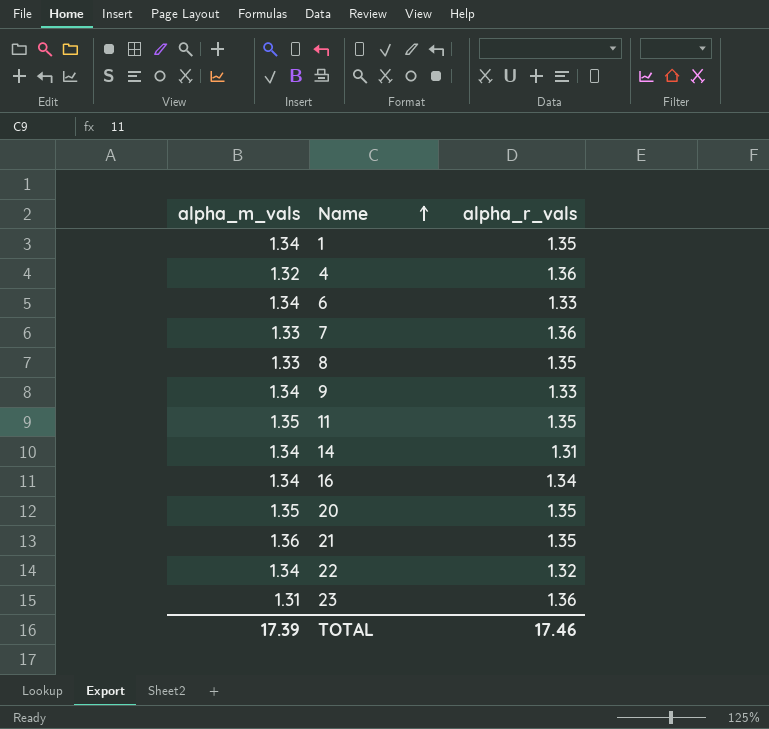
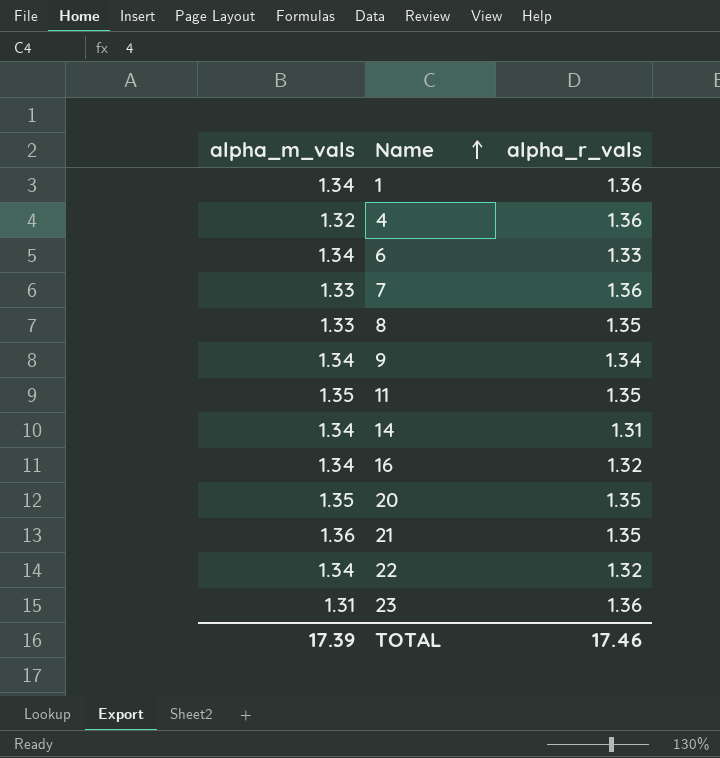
1 | alpha_r_vals: 1.35 -> 1.36
9 | alpha_r_vals: 1.33 -> 1.34
16 | alpha_r_vals: 1.34 -> 1.32

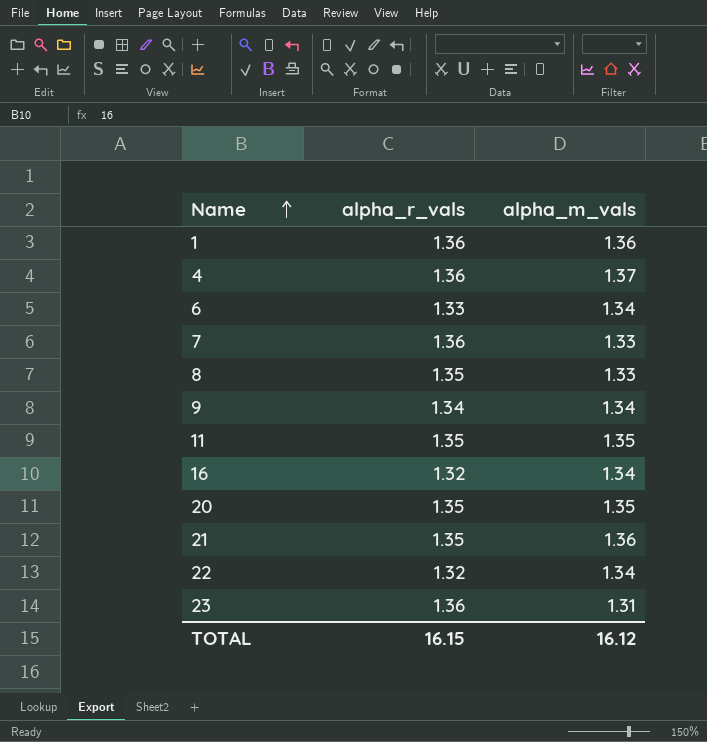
column alpha_m_vals | position: 1 -> 3
row 14: 1.34 | 1.31 -> none
1 | alpha_m_vals: 1.34 -> 1.36
4 | alpha_m_vals: 1.32 -> 1.37
TOTAL | alpha_r_vals: 17.46 -> 16.15
TOTAL | alpha_m_vals: 17.39 -> 16.12

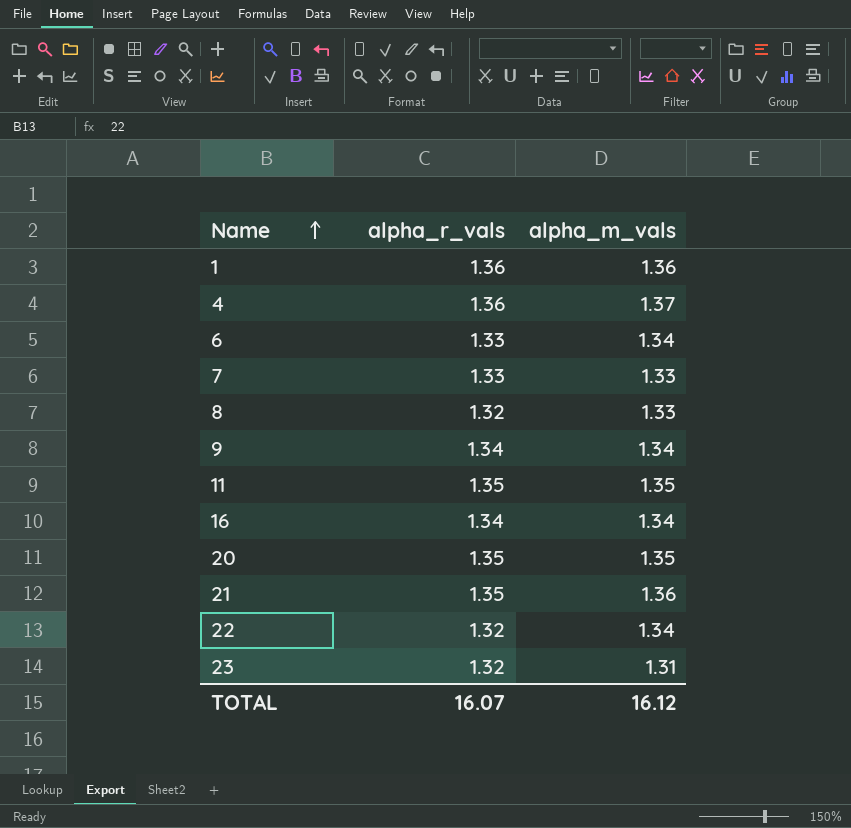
7 | alpha_r_vals: 1.36 -> 1.33
8 | alpha_r_vals: 1.35 -> 1.32
16 | alpha_r_vals: 1.32 -> 1.34
23 | alpha_r_vals: 1.36 -> 1.32
TOTAL | alpha_r_vals: 16.15 -> 16.07

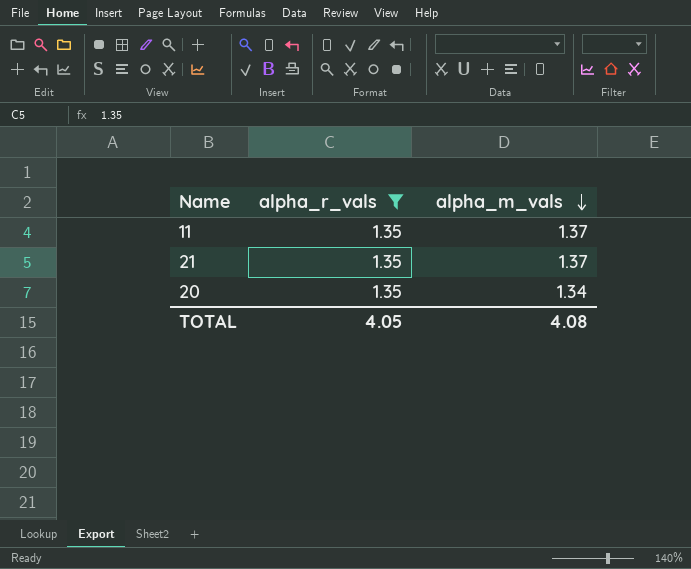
filter: none -> alpha_r_vals = 1.35
row order: Name ascending -> alpha_m_vals descending
11 | alpha_m_vals: 1.35 -> 1.37
21 | alpha_m_vals: 1.36 -> 1.37
20 | alpha_m_vals: 1.35 -> 1.34
TOTAL | alpha_r_vals: 16.07 -> 4.05
TOTAL | alpha_m_vals: 16.12 -> 4.08

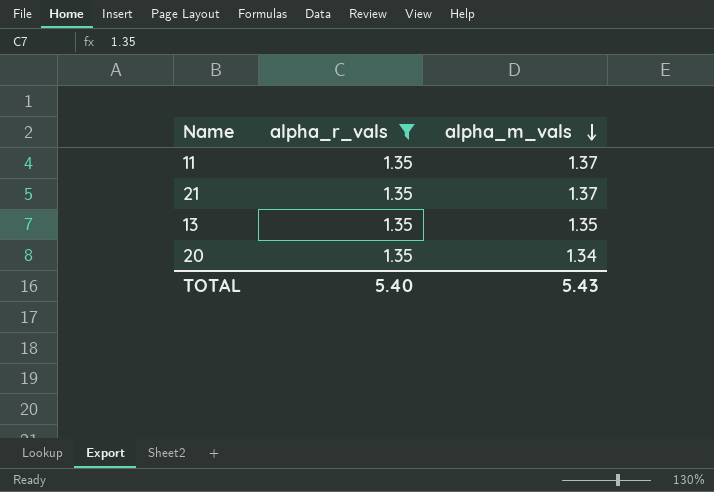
row 13: none -> 1.35 | 1.35
TOTAL | alpha_r_vals: 4.05 -> 5.40
TOTAL | alpha_m_vals: 4.08 -> 5.43

